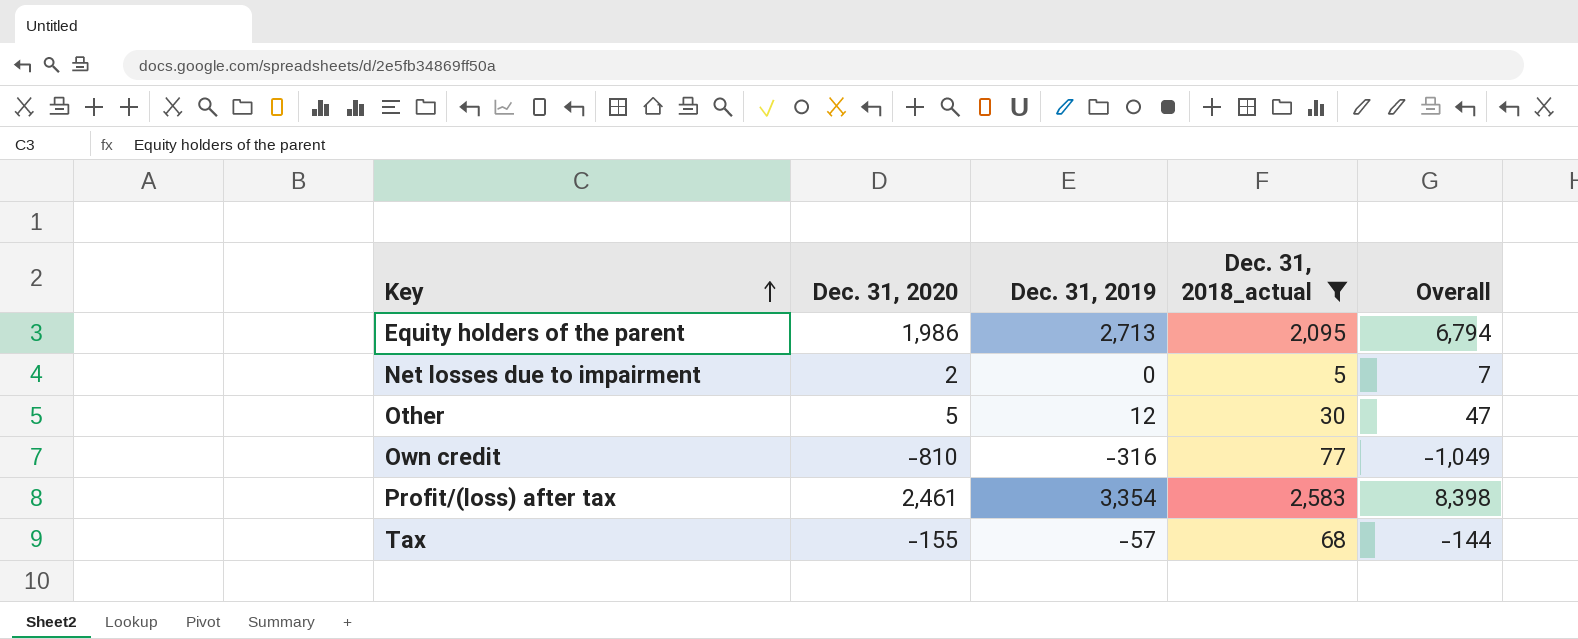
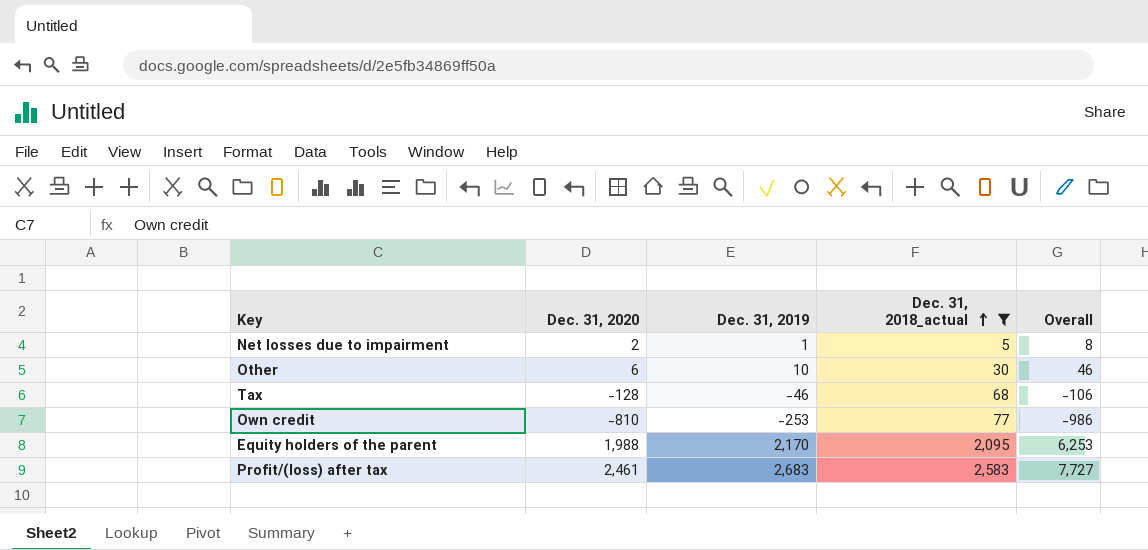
row order: Key ascending -> Dec. 31, 2018_actual ascending
Net losses due to impairment | Dec. 31, 2019: 0 -> 1
Net losses due to impairment | Overall: 7 -> 8
Other | Dec. 31, 2020: 5 -> 6
Other | Dec. 31, 2019: 12 -> 10
Other | Overall: 47 -> 46
Tax | Dec. 31, 2020: -155 -> -128
Tax | Dec. 31, 2019: -57 -> -46
Tax | Overall: -144 -> -106
Own credit | Dec. 31, 2019: -316 -> -253
Own credit | Overall: -1,049 -> -986
Equity holders of the parent | Dec. 31, 2020: 1,986 -> 1,988
Equity holders of the parent | Dec. 31, 2019: 2,713 -> 2,170
Equity holders of the parent | Overall: 6,794 -> 6,253
Profit/(loss) after tax | Dec. 31, 2019: 3,354 -> 2,683
Profit/(loss) after tax | Overall: 8,398 -> 7,727

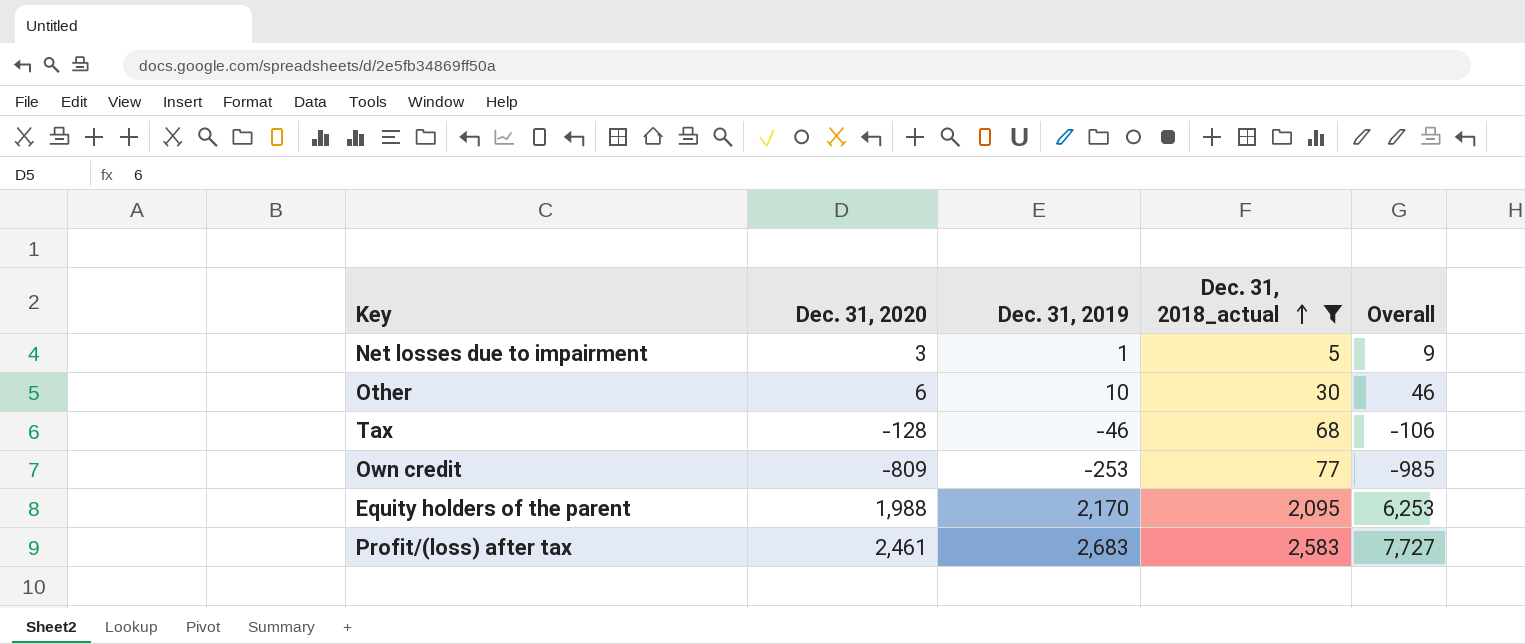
Net losses due to impairment | Dec. 31, 2020: 2 -> 3
Net losses due to impairment | Overall: 8 -> 9
Own credit | Dec. 31, 2020: -810 -> -809
Own credit | Overall: -986 -> -985

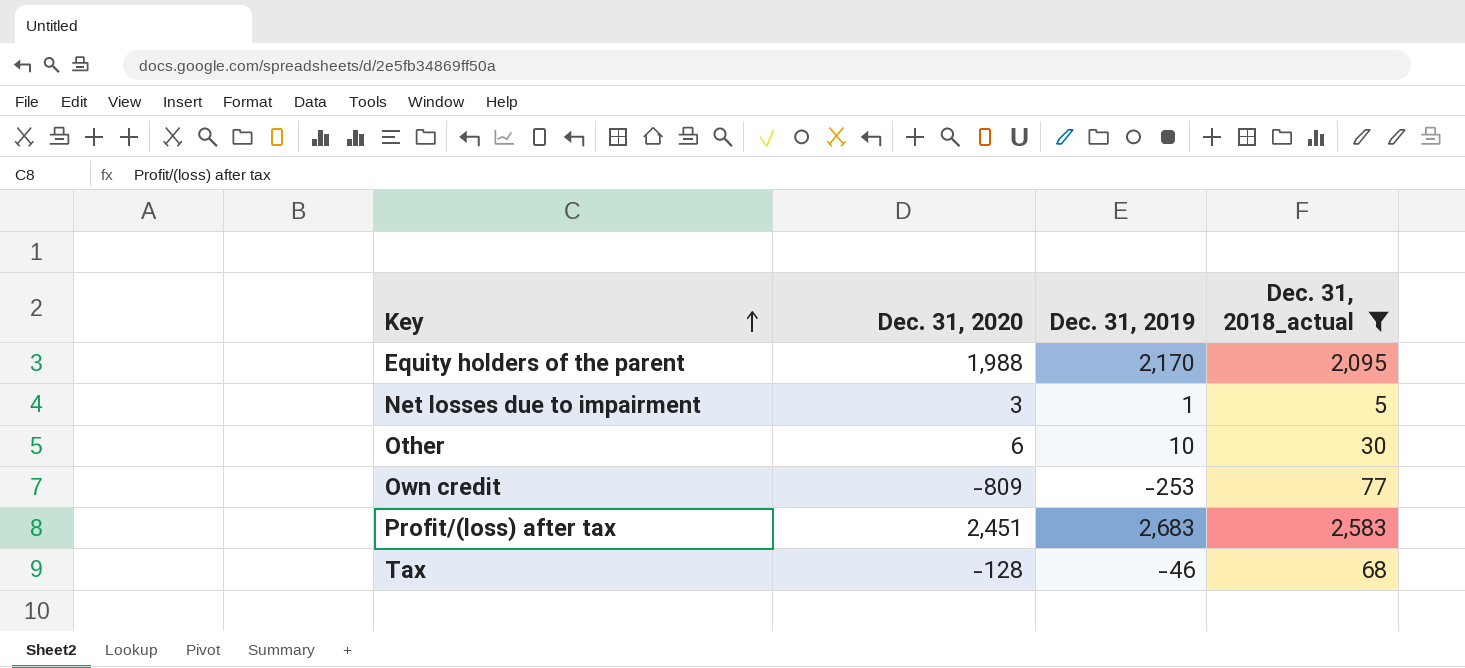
row order: Dec. 31, 2018_actual ascending -> Key ascending
column Overall | formula: [Dec. 31, 2020] + [Dec. 31, 2019] + [Dec. 31, 2018_actual] -> none
Profit/(loss) after tax | Dec. 31, 2020: 2,461 -> 2,451

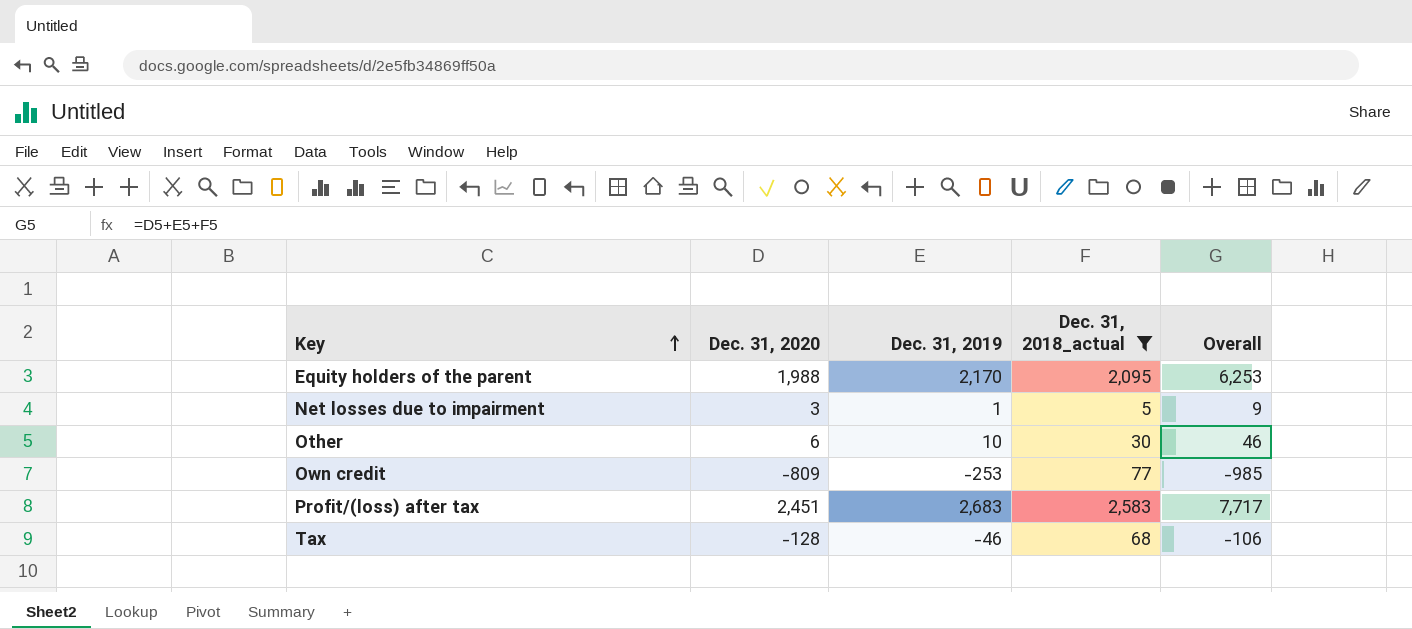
column Overall | formula: none -> [Dec. 31, 2020] + [Dec. 31, 2019] + [Dec. 31, 2018_actual]

